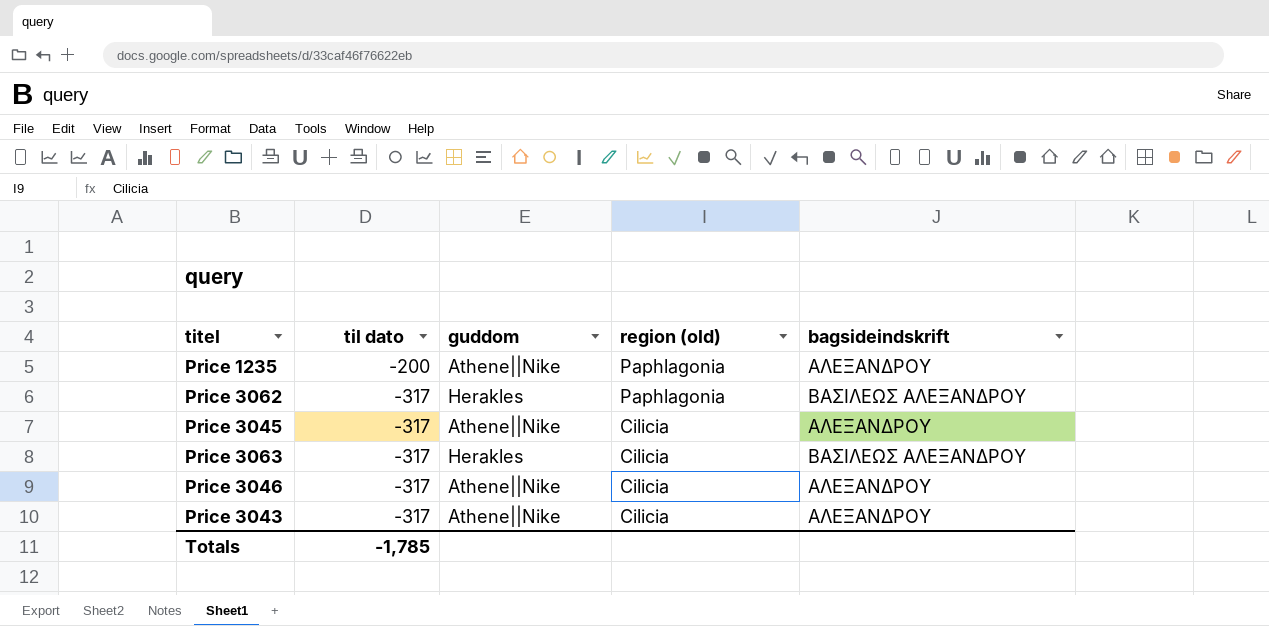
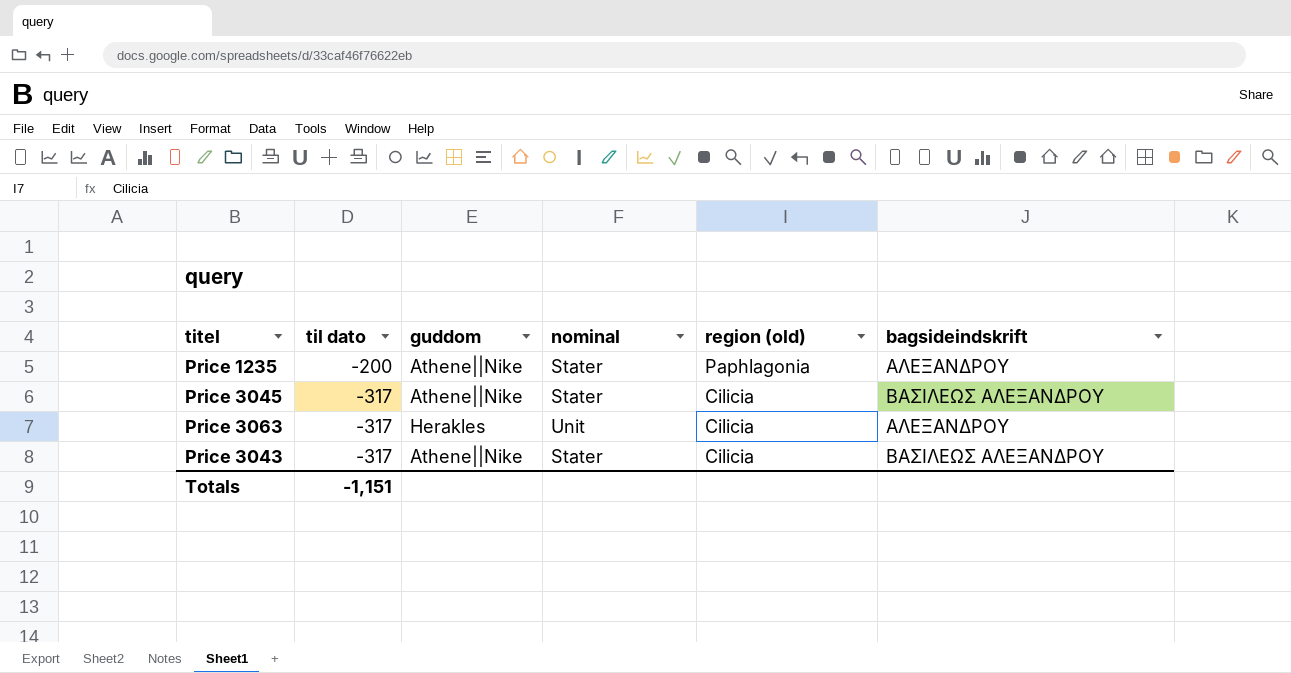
column nominal | position: none -> 4
row Price 3062: -317 | Herakles | Paphlagonia | ΒΑΣΙΛΕΩΣ ΑΛΕΞΑΝΔΡΟΥ -> none
row Price 3046: -317 | Athene||Nike | Cilicia | ΑΛΕΞΑΝΔΡΟΥ -> none
Price 3045 | bagsideindskrift: ΑΛΕΞΑΝΔΡΟΥ -> ΒΑΣΙΛΕΩΣ ΑΛΕΞΑΝΔΡΟΥ
Price 3063 | bagsideindskrift: ΒΑΣΙΛΕΩΣ ΑΛΕΞΑΝΔΡΟΥ -> ΑΛΕΞΑΝΔΡΟΥ
Price 3043 | bagsideindskrift: ΑΛΕΞΑΝΔΡΟΥ -> ΒΑΣΙΛΕΩΣ ΑΛΕΞΑΝΔΡΟΥ
Totals | til dato: -1,785 -> -1,151

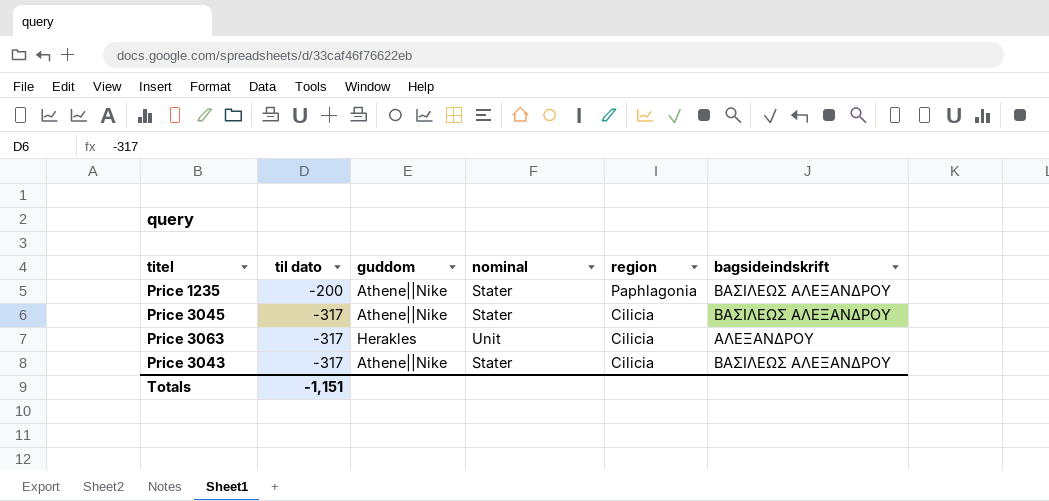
column name: region (old) -> region
Price 1235 | bagsideindskrift: ΑΛΕΞΑΝΔΡΟΥ -> ΒΑΣΙΛΕΩΣ ΑΛΕΞΑΝΔΡΟΥ

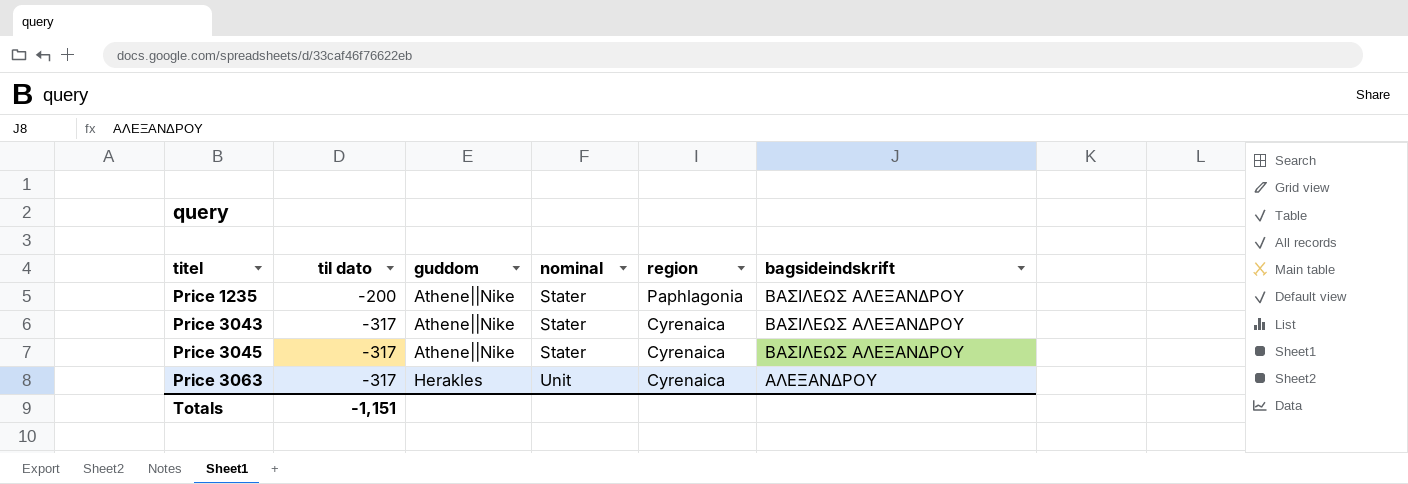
row order: til dato descending -> titel ascending
Price 3043 | region: Cilicia -> Cyrenaica
Price 3045 | region: Cilicia -> Cyrenaica
Price 3063 | region: Cilicia -> Cyrenaica

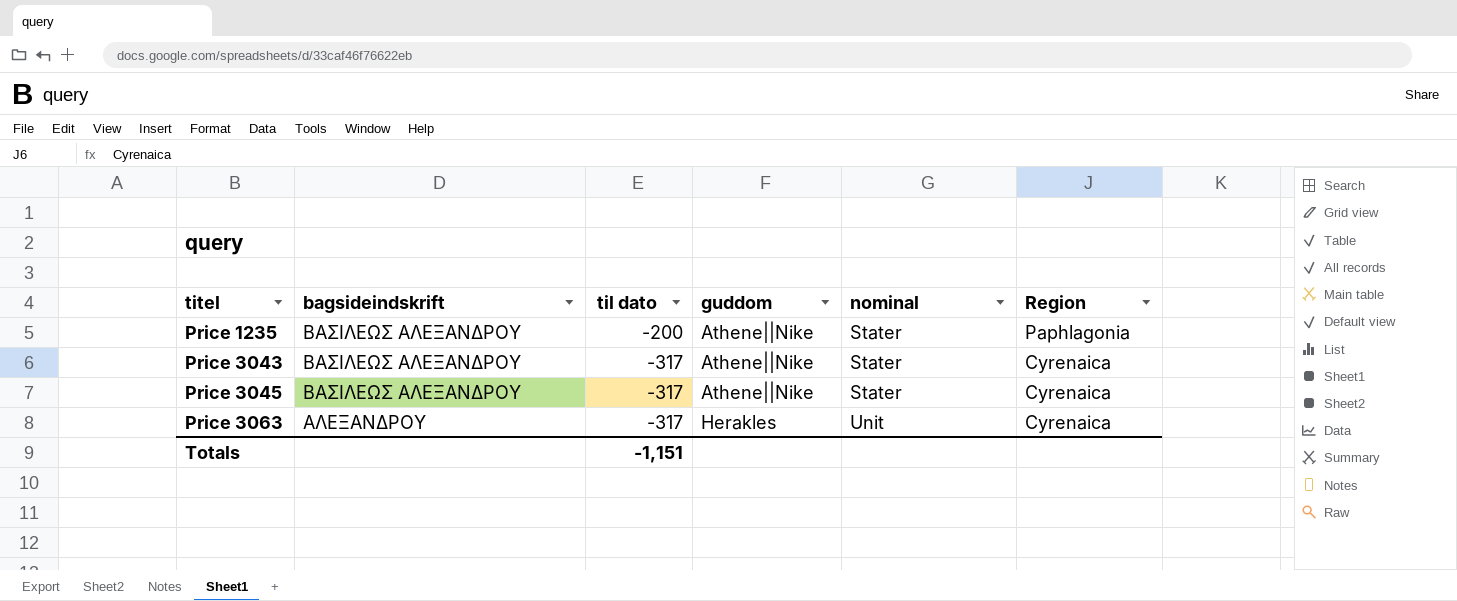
column bagsideindskrift | position: 6 -> 2
column name: region -> Region

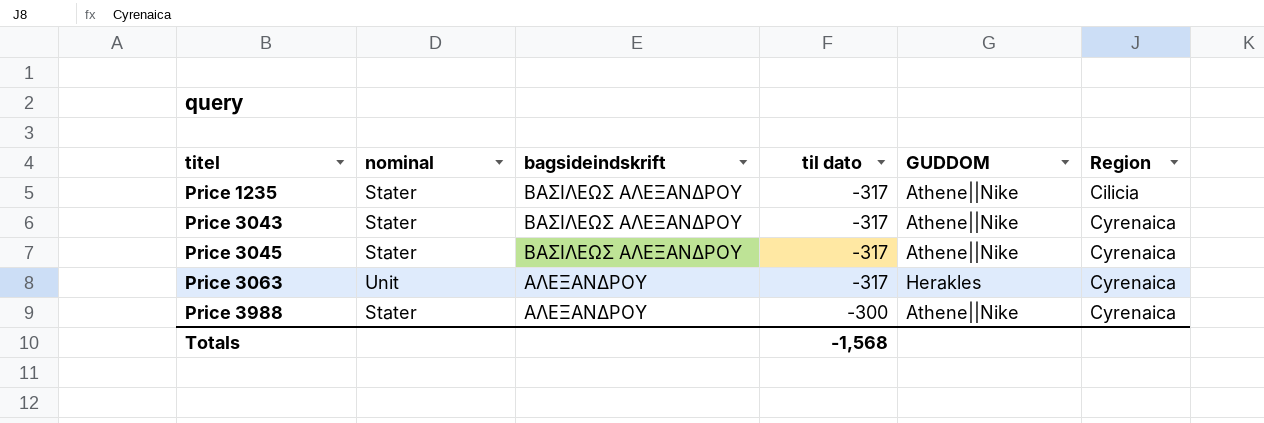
column nominal | position: 5 -> 2
column name: guddom -> GUDDOM
Price 1235 | til dato: -200 -> -317
Price 1235 | Region: Paphlagonia -> Cilicia
row Price 3988: none -> Stater | ΑΛΕΞΑΝΔΡΟΥ | -300 | Athene||Nike | Cyrenaica
Totals | til dato: -1,151 -> -1,568

